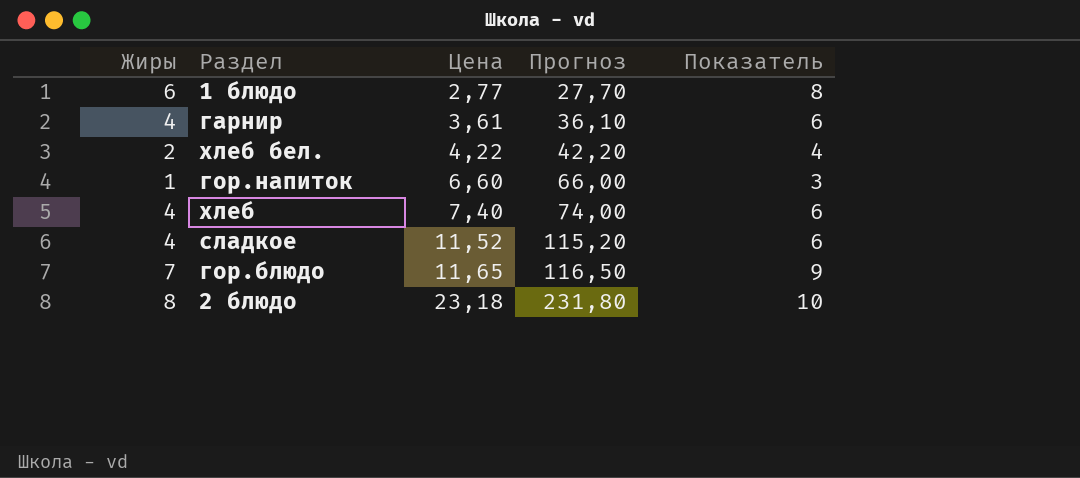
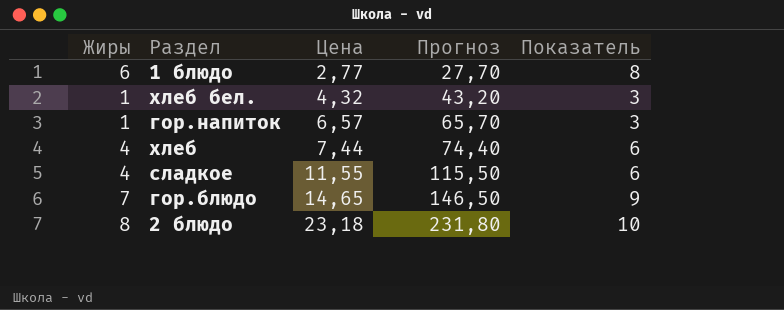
row гарнир: 4 | 3,61 | 36,10 | 6 -> none
хлеб бел. | Жиры: 2 -> 1
хлеб бел. | Цена: 4,22 -> 4,32
хлеб бел. | Прогноз: 42,20 -> 43,20
хлеб бел. | Показатель: 4 -> 3
гор.напиток | Цена: 6,60 -> 6,57
гор.напиток | Прогноз: 66,00 -> 65,70
хлеб | Цена: 7,40 -> 7,44
хлеб | Прогноз: 74,00 -> 74,40
сладкое | Цена: 11,52 -> 11,55
сладкое | Прогноз: 115,20 -> 115,50
гор.блюдо | Цена: 11,65 -> 14,65
гор.блюдо | Прогноз: 116,50 -> 146,50

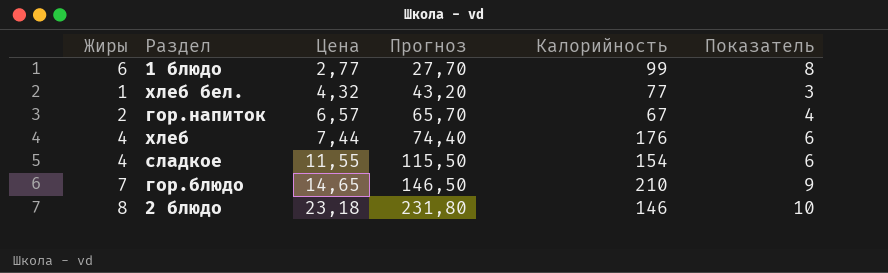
column Калорийность | position: none -> 5
гор.напиток | Жиры: 1 -> 2
гор.напиток | Показатель: 3 -> 4

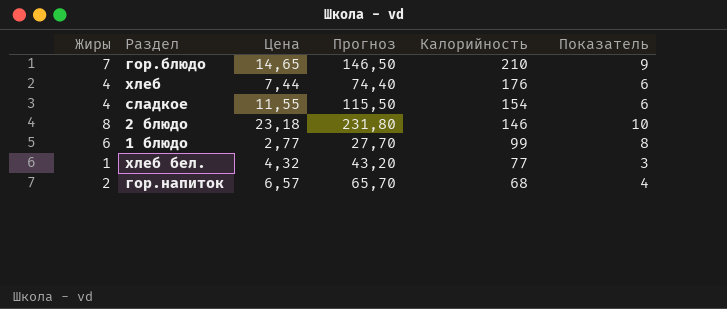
row order: Цена ascending -> Калорийность descending
гор.напиток | Калорийность: 67 -> 68

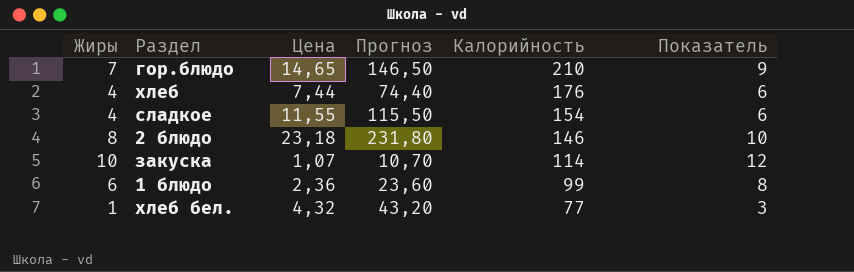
row гор.напиток: 2 | 6,57 | 65,70 | 68 | 4 -> none
row закуска: none -> 10 | 1,07 | 10,70 | 114 | 12
1 блюдо | Цена: 2,77 -> 2,36
1 блюдо | Прогноз: 27,70 -> 23,60

